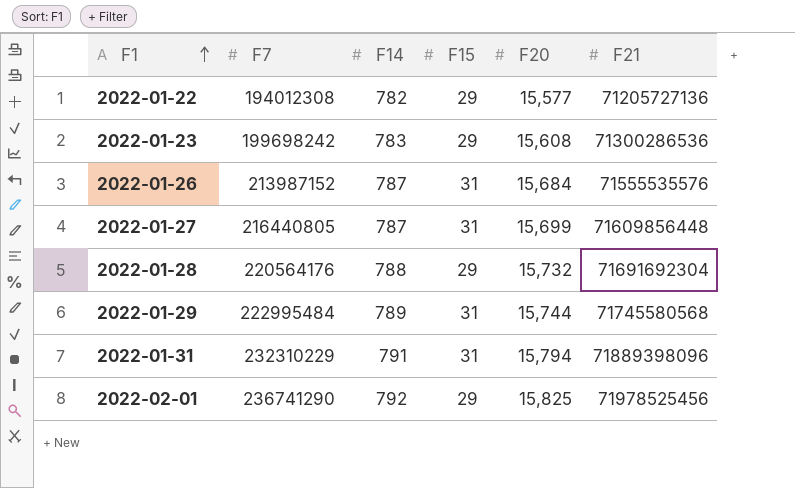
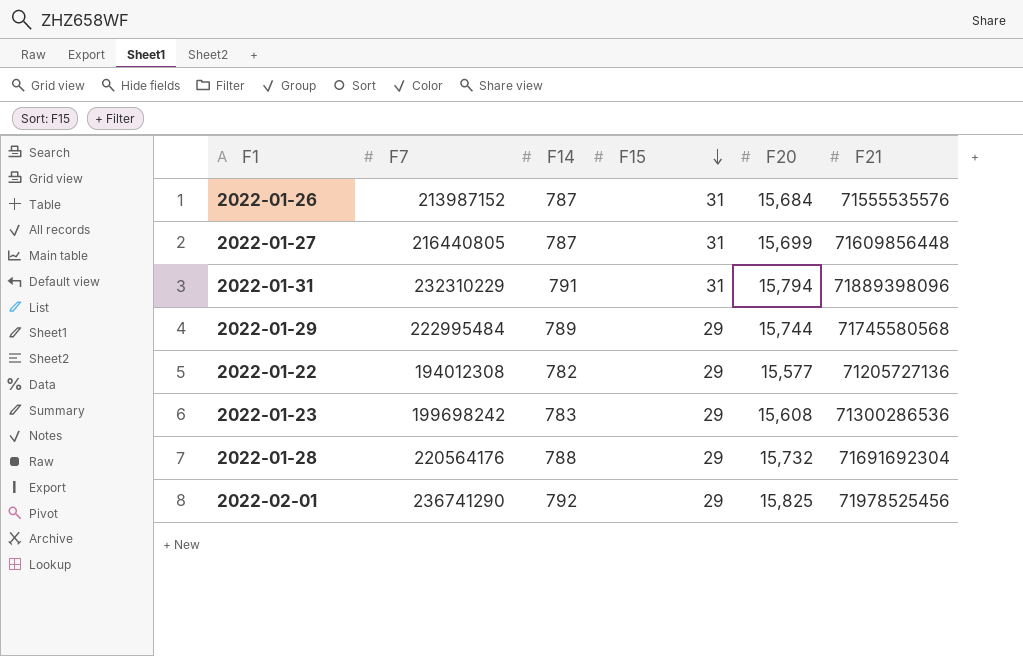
row order: F1 ascending -> F15 descending
2022-01-29 | F15: 31 -> 29

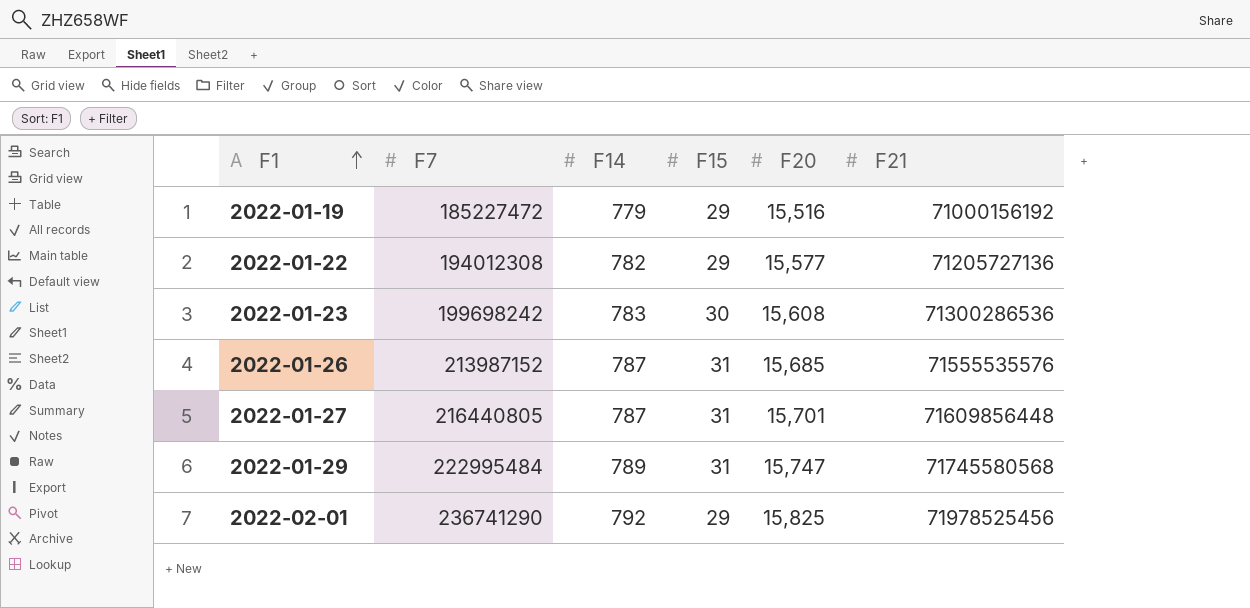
row order: F15 descending -> F1 ascending
row 2022-01-31: 232310229 | 791 | 31 | 15,794 | 71889398096 -> none
row 2022-01-28: 220564176 | 788 | 29 | 15,732 | 71691692304 -> none
row 2022-01-19: none -> 185227472 | 779 | 29 | 15,516 | 71000156192
2022-01-23 | F15: 29 -> 30
2022-01-26 | F20: 15,684 -> 15,685
2022-01-27 | F20: 15,699 -> 15,701
2022-01-29 | F15: 29 -> 31
2022-01-29 | F20: 15,744 -> 15,747

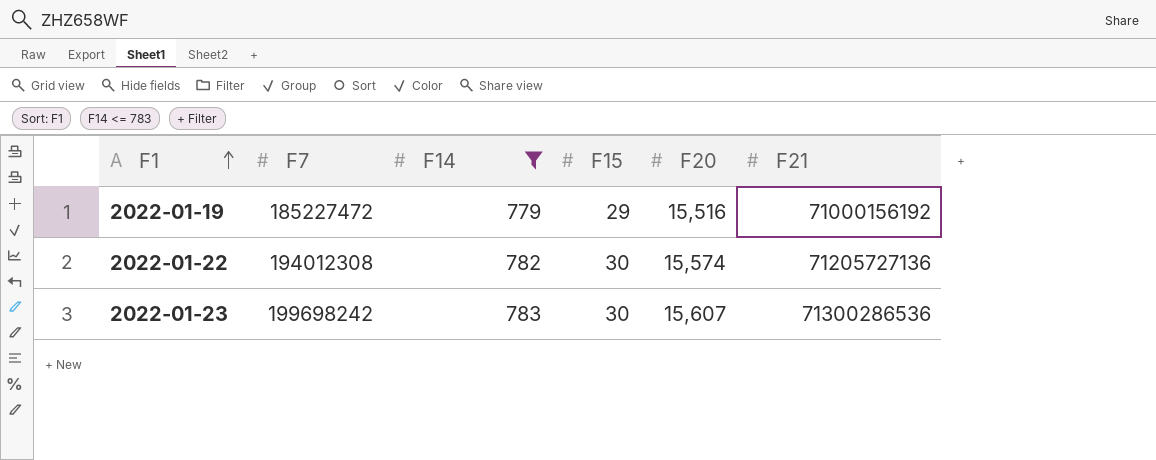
filter: none -> F14 <= 783
2022-01-22 | F15: 29 -> 30
2022-01-22 | F20: 15,577 -> 15,574
2022-01-23 | F20: 15,608 -> 15,607

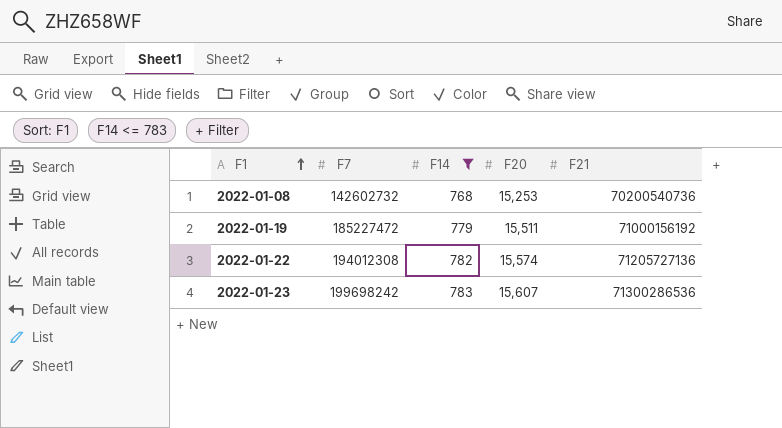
column F15 | position: 4 -> none
row 2022-01-08: none -> 142602732 | 768 | 15,253 | 70200540736
2022-01-19 | F20: 15,516 -> 15,511

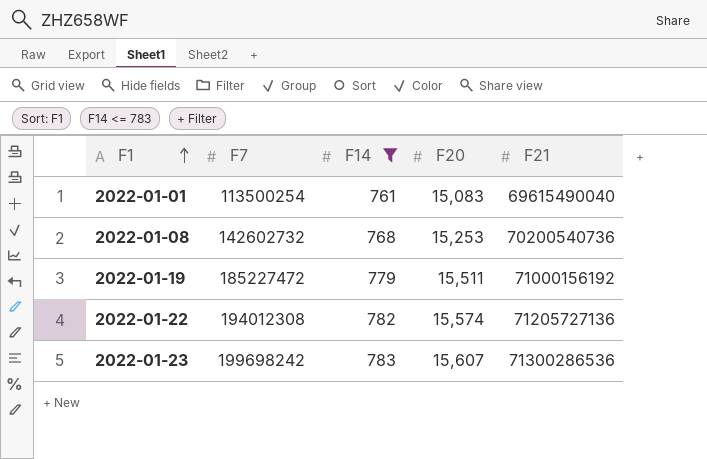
row 2022-01-01: none -> 113500254 | 761 | 15,083 | 69615490040

